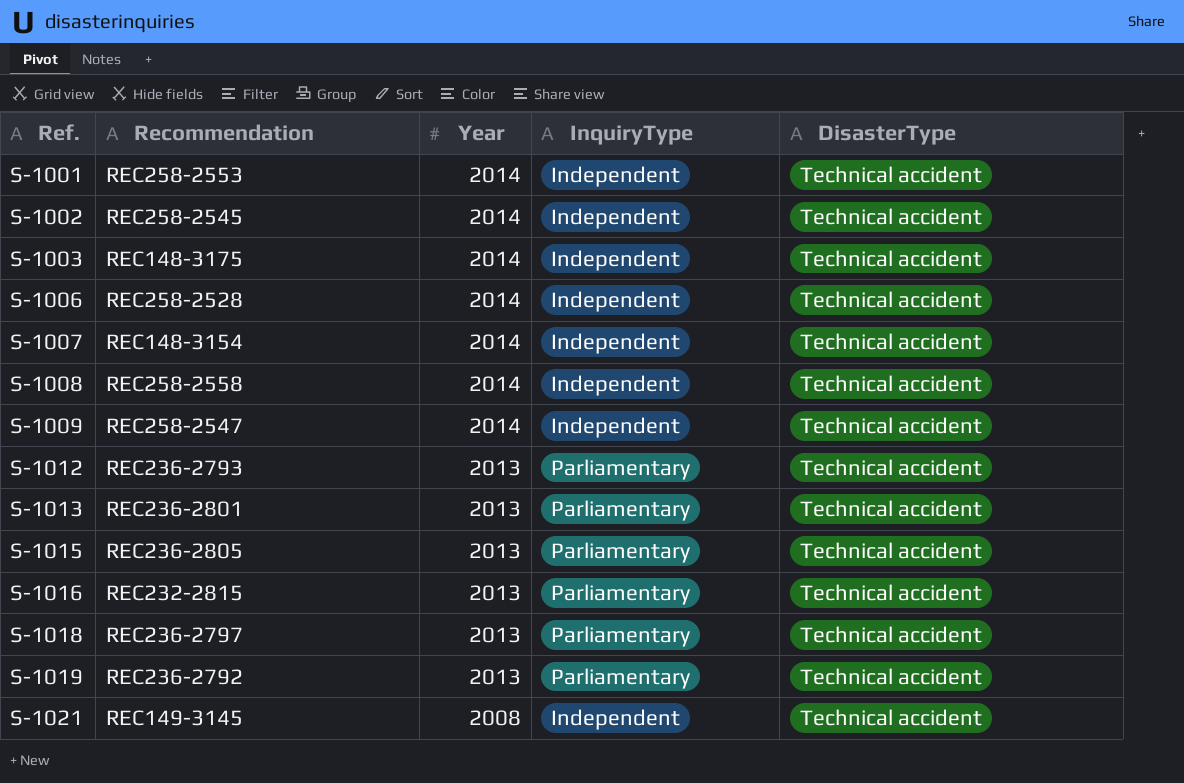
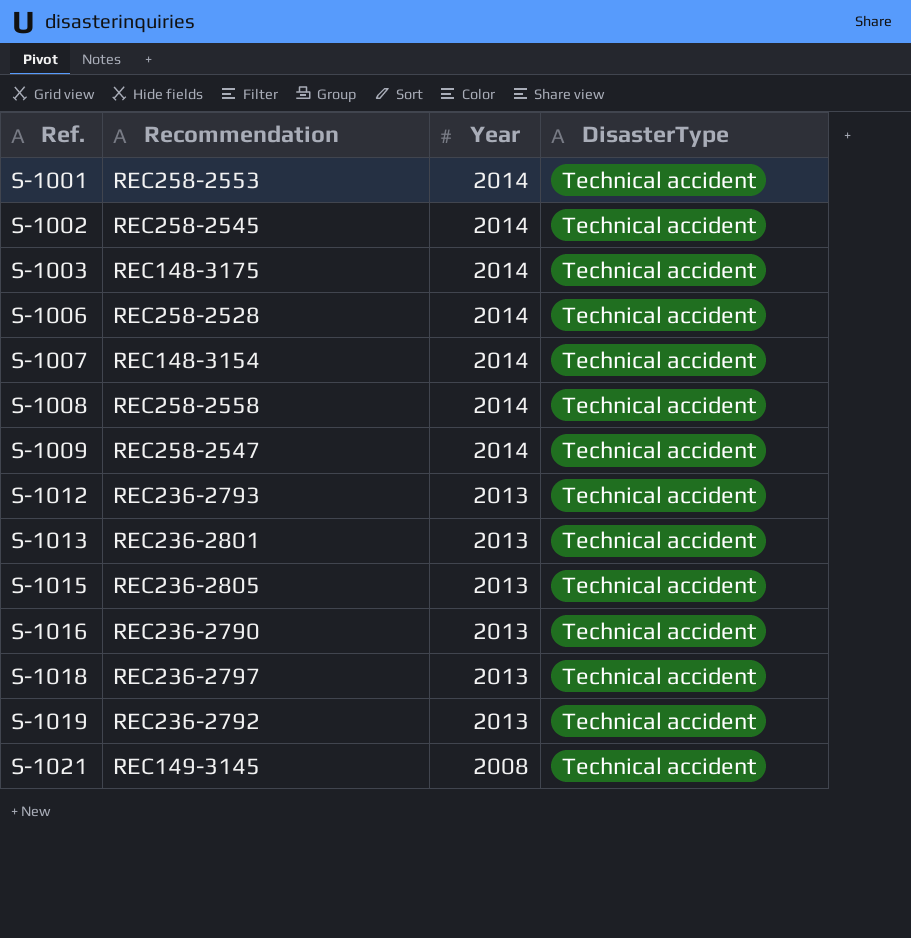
column InquiryType | position: 4 -> none
S-1016 | Recommendation: REC232-2815 -> REC236-2790

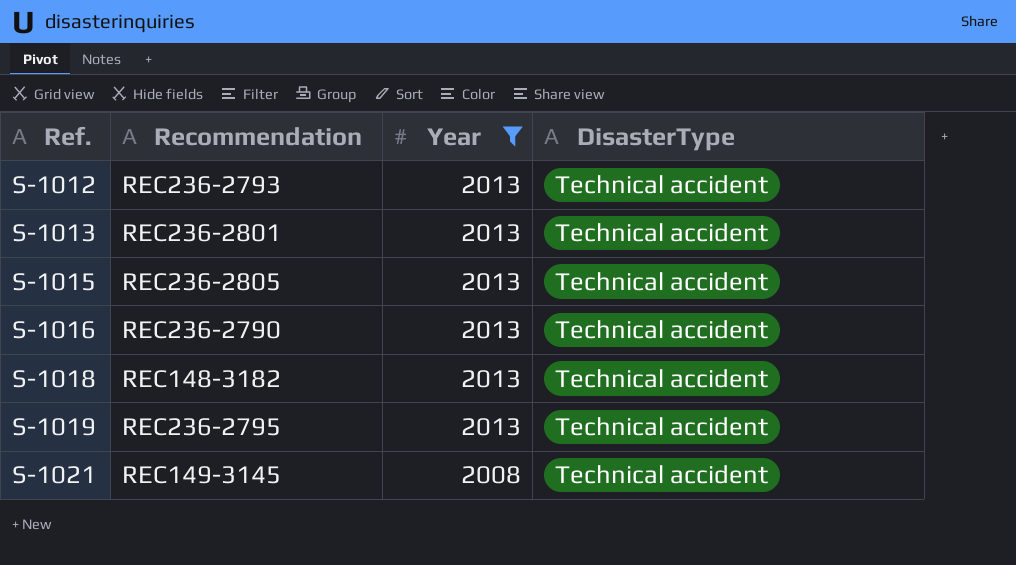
filter: none -> Year != 2014
S-1018 | Recommendation: REC236-2797 -> REC148-3182
S-1019 | Recommendation: REC236-2792 -> REC236-2795

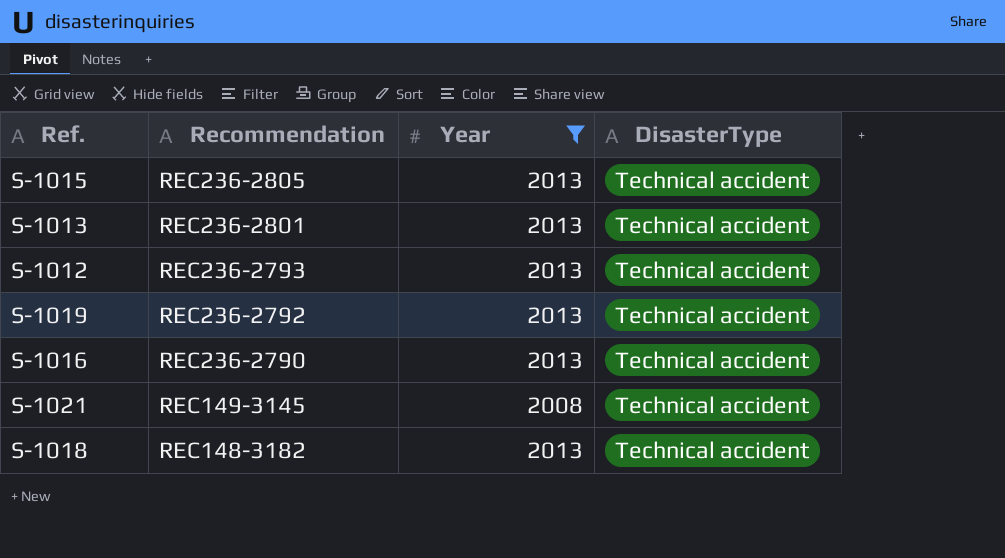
row order: Ref. ascending -> Recommendation descending
S-1019 | Recommendation: REC236-2795 -> REC236-2792

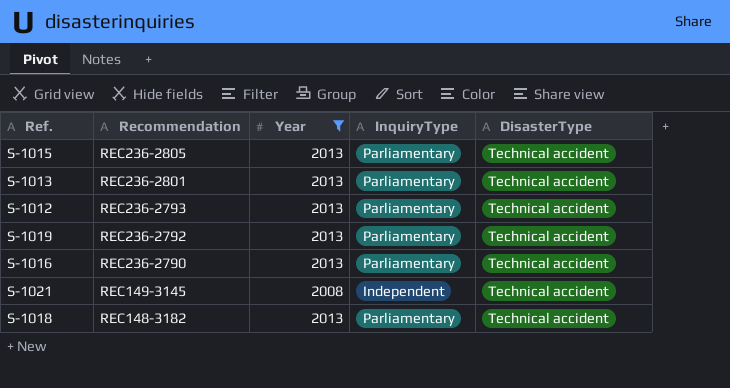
column InquiryType | position: none -> 4

